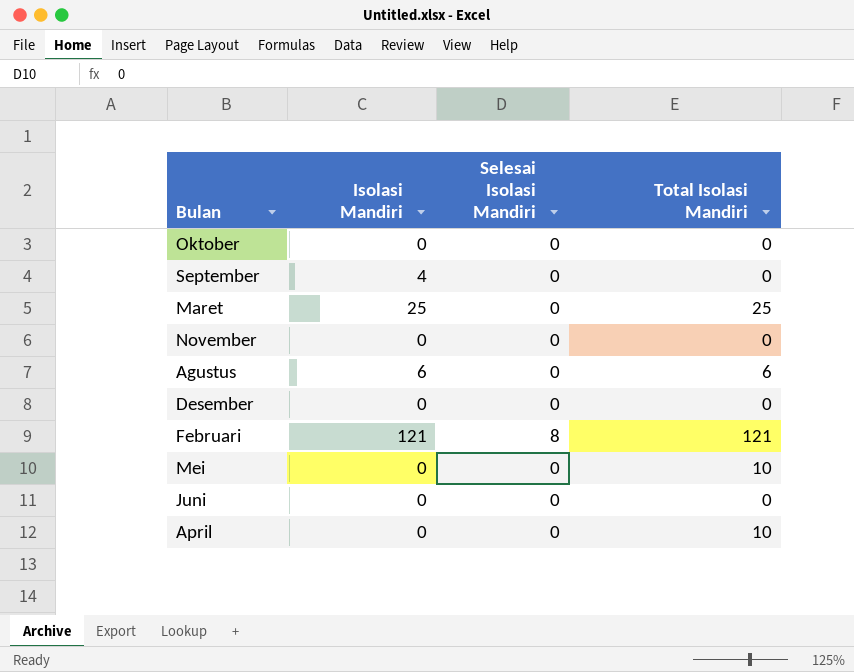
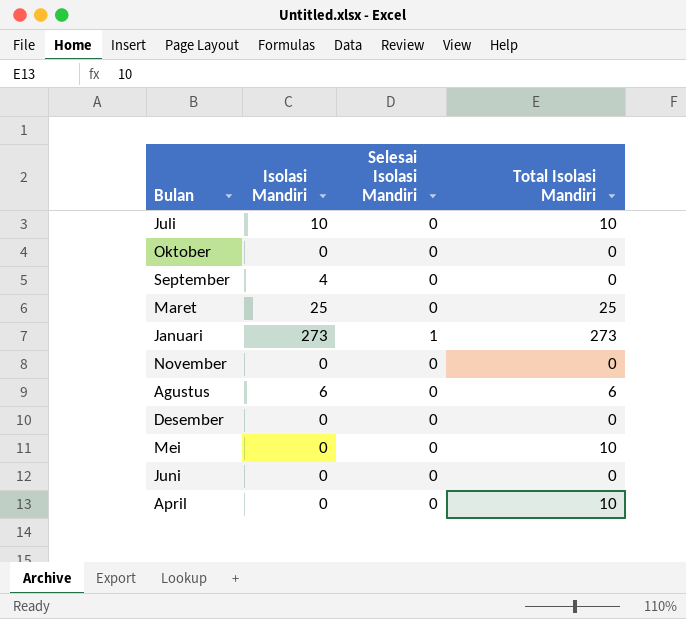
row Februari: 121 | 8 | 121 -> none
row Juli: none -> 10 | 0 | 10
row Januari: none -> 273 | 1 | 273

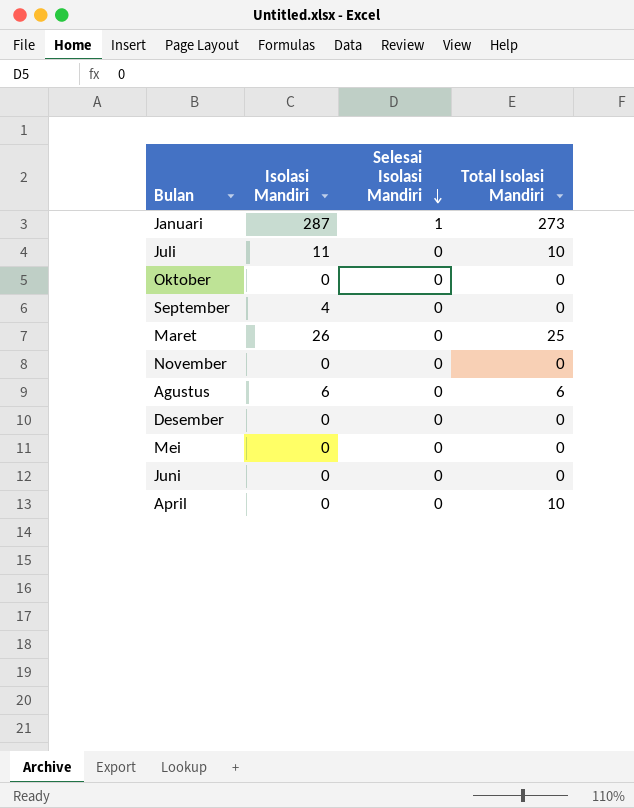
row order: none -> Selesai Isolasi Mandiri descending
Januari | Isolasi Mandiri: 273 -> 287
Juli | Isolasi Mandiri: 10 -> 11
Maret | Isolasi Mandiri: 25 -> 26
Mei | Total Isolasi Mandiri: 10 -> 0

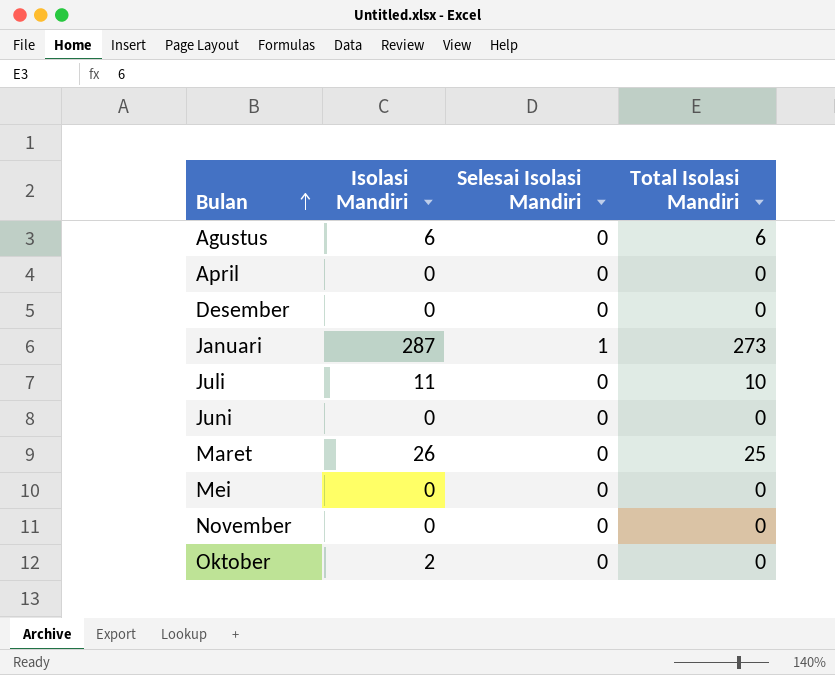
row order: Selesai Isolasi Mandiri descending -> Bulan ascending
row September: 4 | 0 | 0 -> none
April | Total Isolasi Mandiri: 10 -> 0
Oktober | Isolasi Mandiri: 0 -> 2

